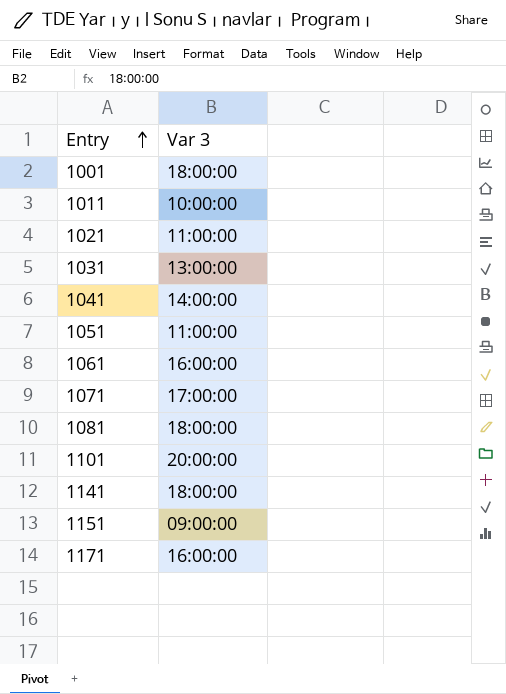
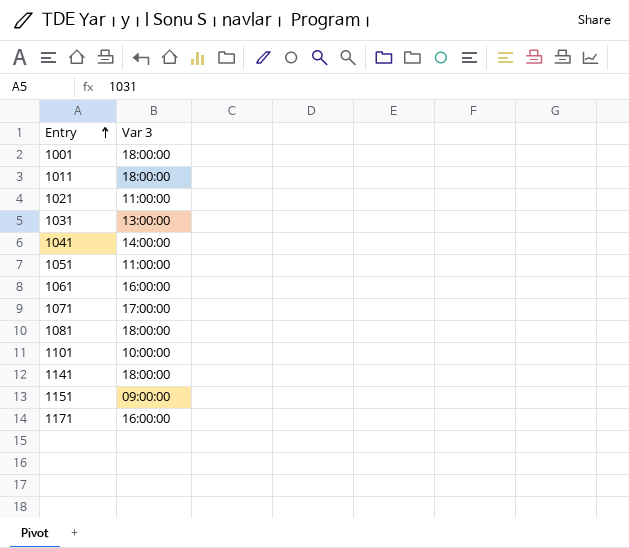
1011 | Var 3: 10:00:00 -> 18:00:00
1101 | Var 3: 20:00:00 -> 10:00:00

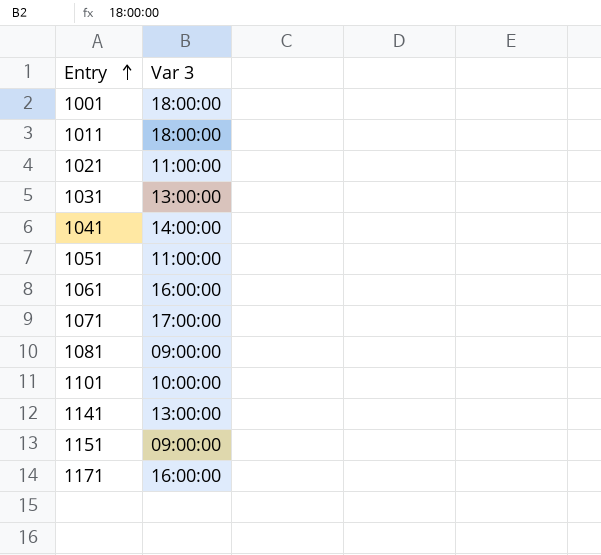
1081 | Var 3: 18:00:00 -> 09:00:00
1141 | Var 3: 18:00:00 -> 13:00:00

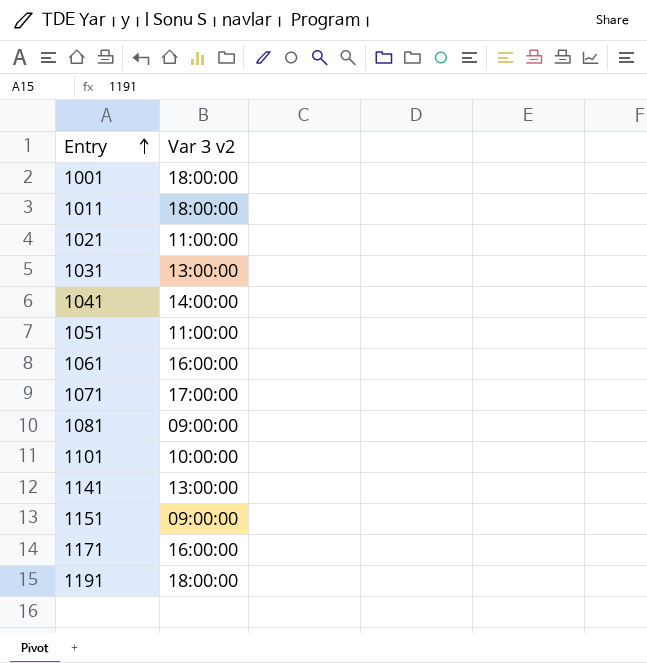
column name: Var 3 -> Var 3 v2
row 1191: none -> 18:00:00

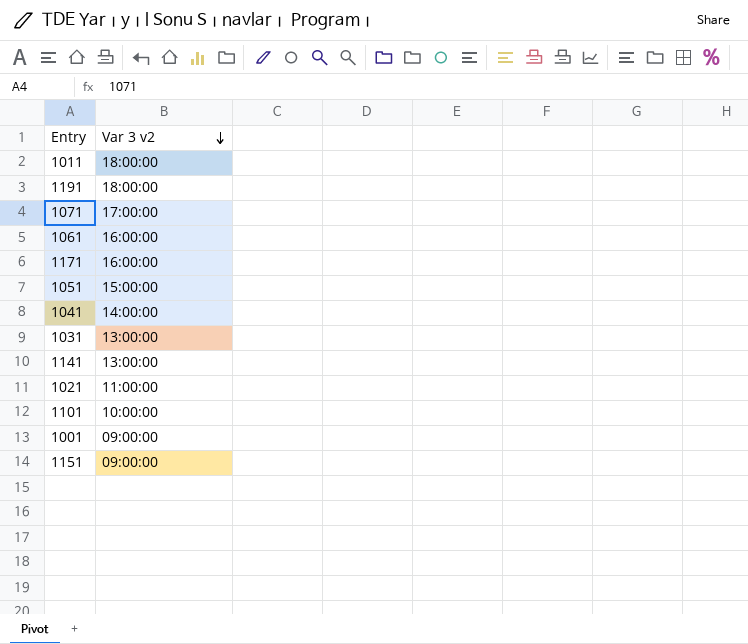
row order: Entry ascending -> Var 3 v2 descending
row 1081: 09:00:00 -> none
1051 | Var 3 v2: 11:00:00 -> 15:00:00
1001 | Var 3 v2: 18:00:00 -> 09:00:00

